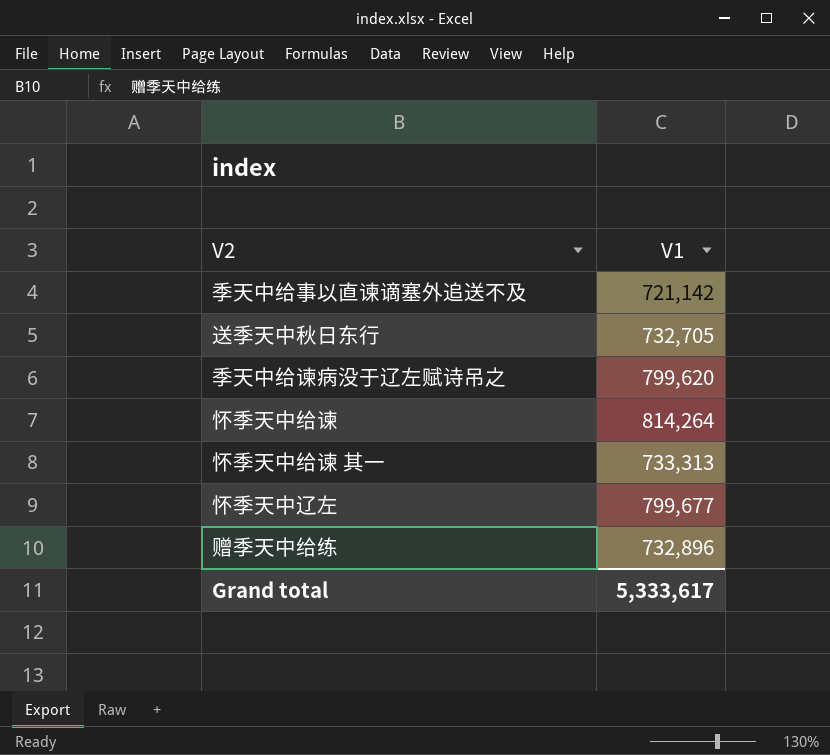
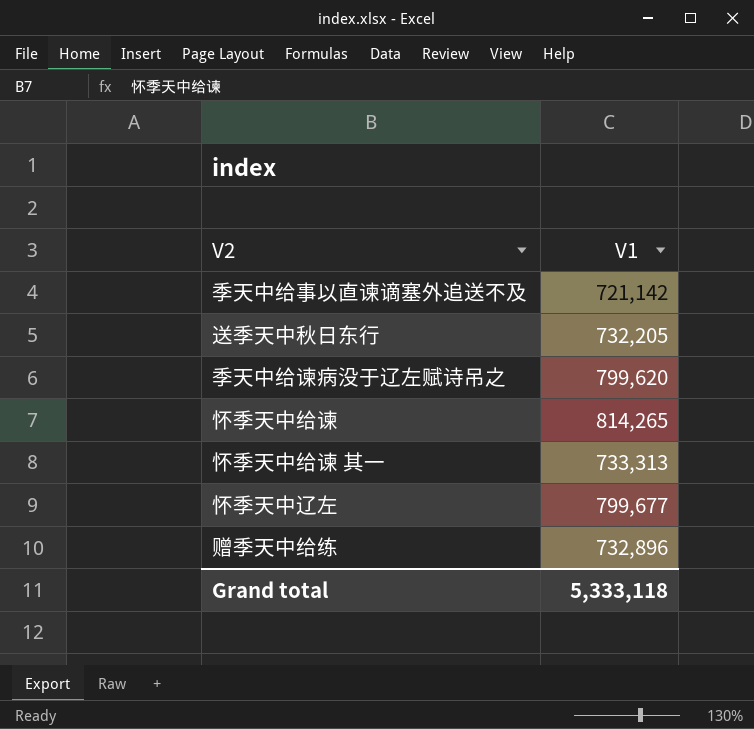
送季天中秋日东行 | V1: 732,705 -> 732,205
怀季天中给谏 | V1: 814,264 -> 814,265
Grand total | V1: 5,333,617 -> 5,333,118

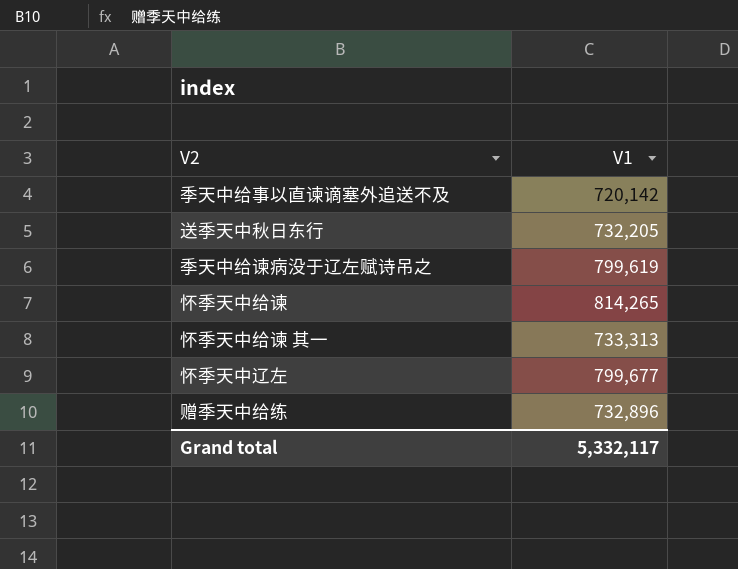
季天中给事以直谏谪塞外追送不及 | V1: 721,142 -> 720,142
季天中给谏病没于辽左赋诗吊之 | V1: 799,620 -> 799,619
Grand total | V1: 5,333,118 -> 5,332,117

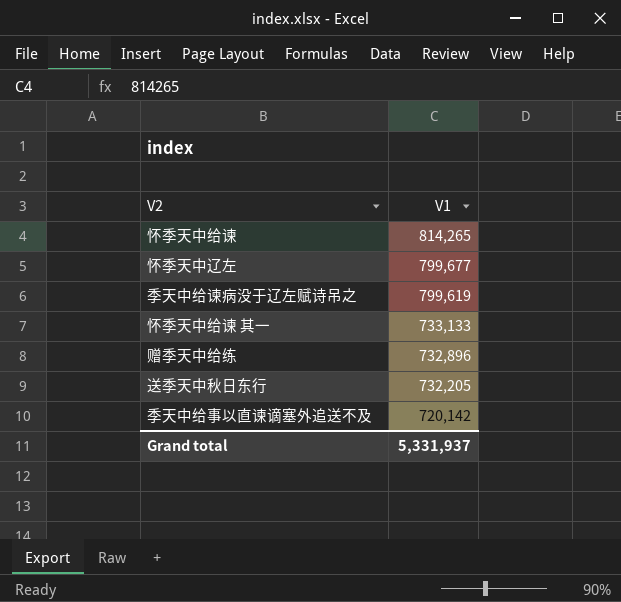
row order: none -> V1 descending
怀季天中给谏 其一 | V1: 733,313 -> 733,133
Grand total | V1: 5,332,117 -> 5,331,937

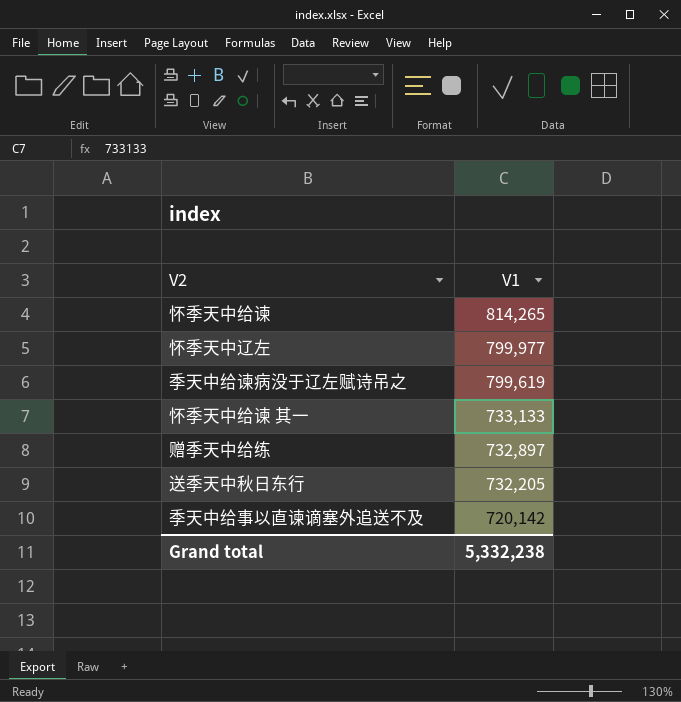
怀季天中辽左 | V1: 799,677 -> 799,977
赠季天中给练 | V1: 732,896 -> 732,897
Grand total | V1: 5,331,937 -> 5,332,238

